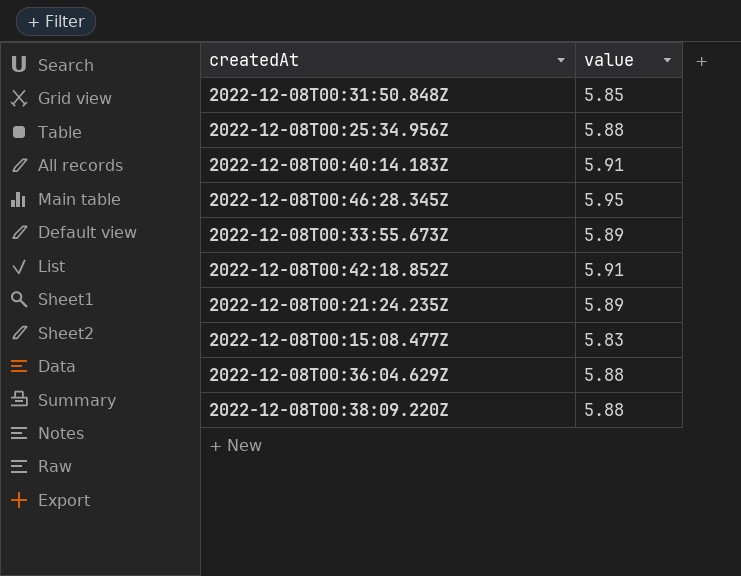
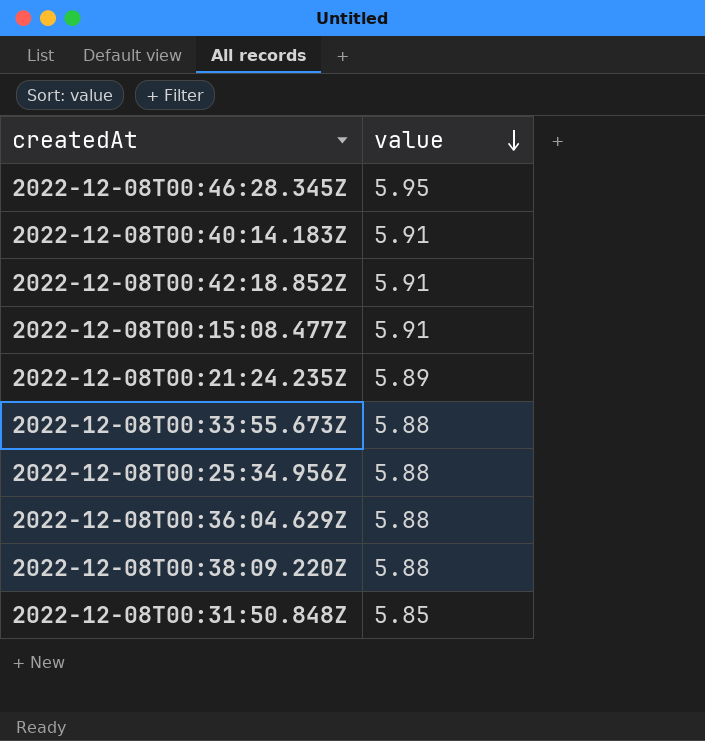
row order: none -> value descending
2022-12-08T00:15:08.477Z | value: 5.83 -> 5.91
2022-12-08T00:33:55.673Z | value: 5.89 -> 5.88

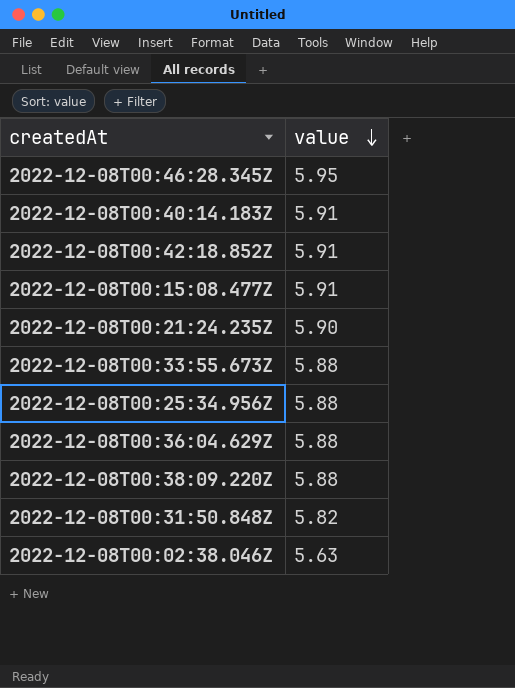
2022-12-08T00:21:24.235Z | value: 5.89 -> 5.90
2022-12-08T00:31:50.848Z | value: 5.85 -> 5.82
row 2022-12-08T00:02:38.046Z: none -> 5.63

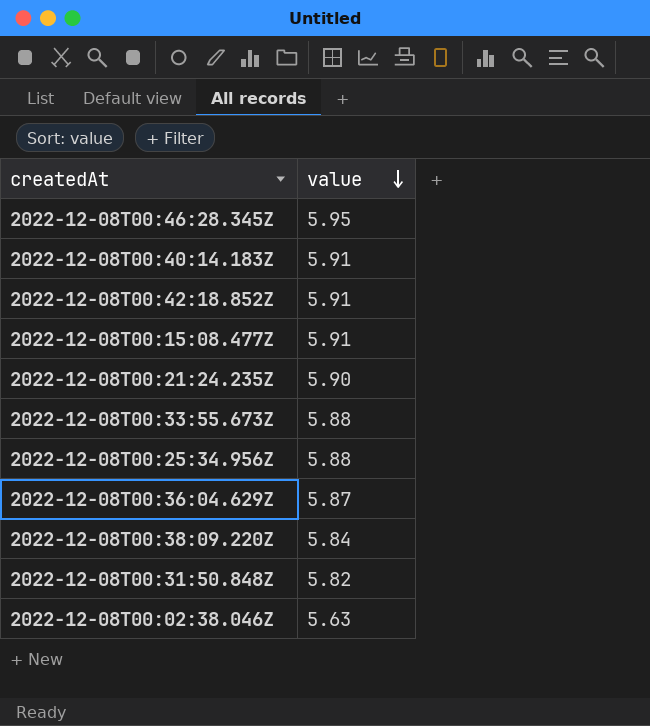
2022-12-08T00:36:04.629Z | value: 5.88 -> 5.87
2022-12-08T00:38:09.220Z | value: 5.88 -> 5.84

